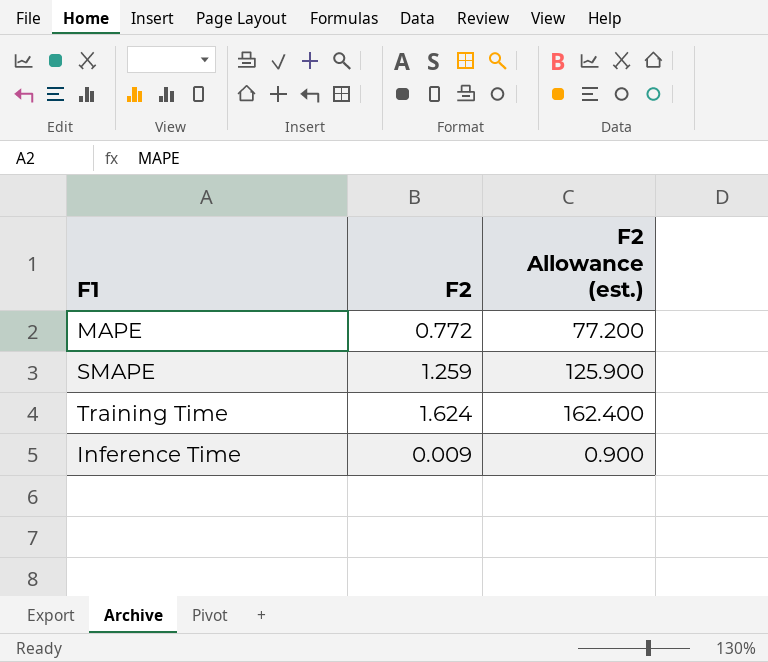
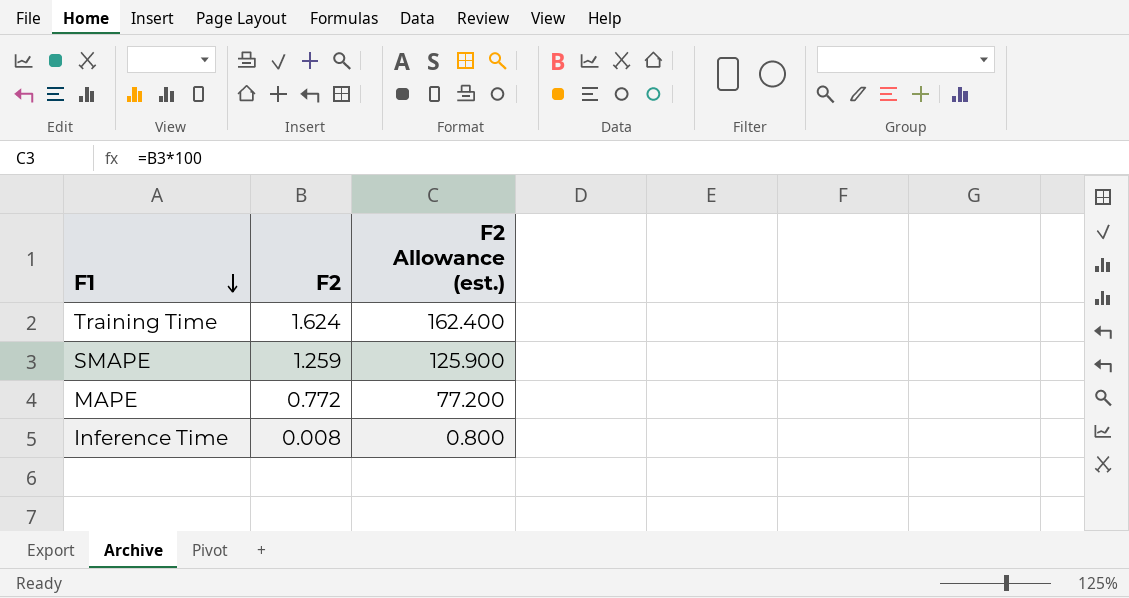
row order: none -> F1 descending
Inference Time | F2: 0.009 -> 0.008
Inference Time | F2 Allowance (est.): 0.900 -> 0.800

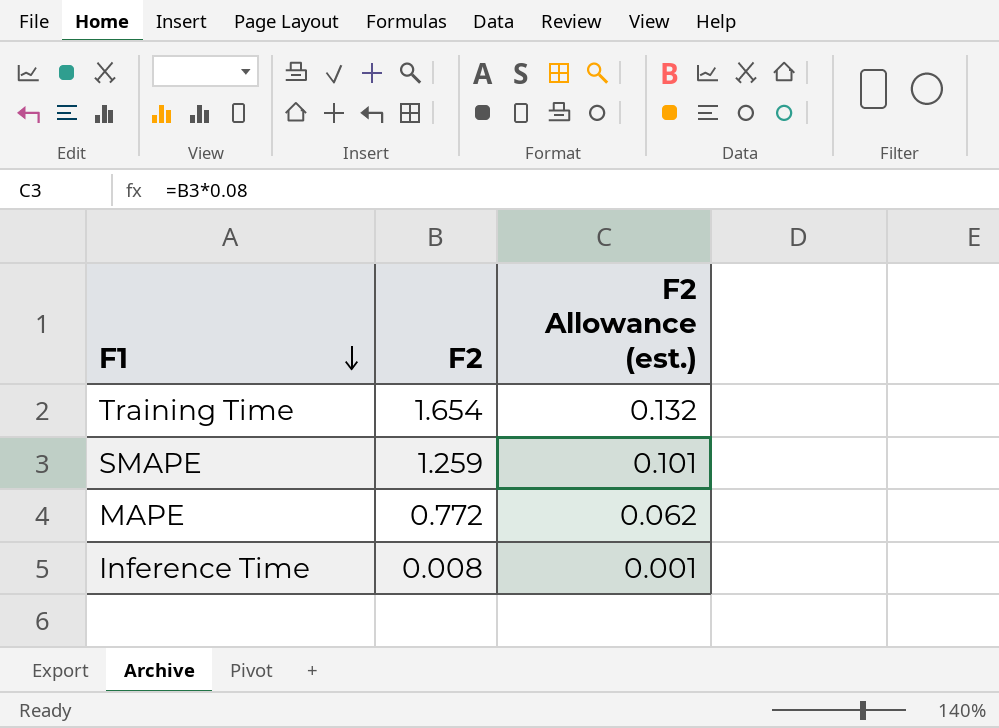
column F2 Allowance (est.) | formula: [F2] * 100 -> [F2] * 0.08
Training Time | F2: 1.624 -> 1.654

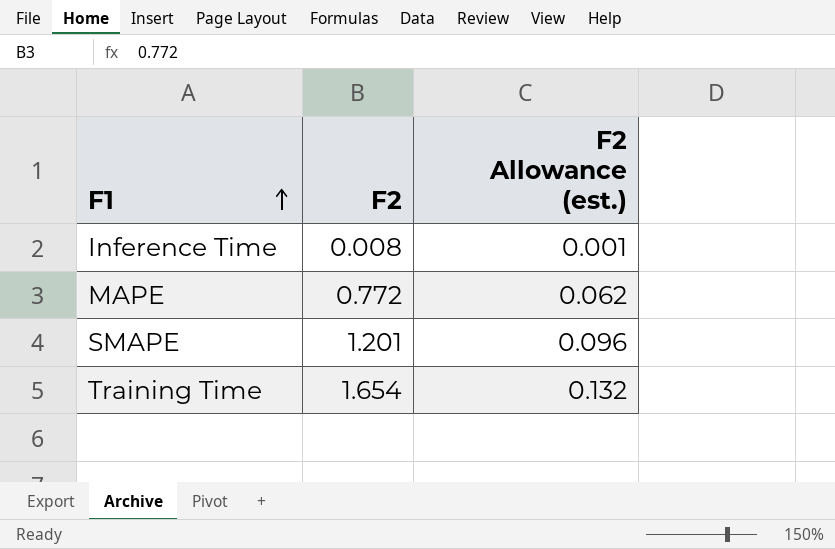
row order: F1 descending -> F1 ascending
SMAPE | F2: 1.259 -> 1.201
SMAPE | F2 Allowance (est.): 0.101 -> 0.096

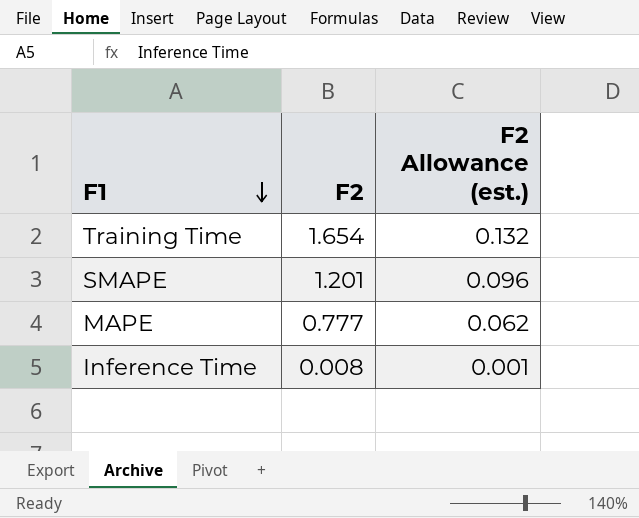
row order: F1 ascending -> F1 descending
MAPE | F2: 0.772 -> 0.777

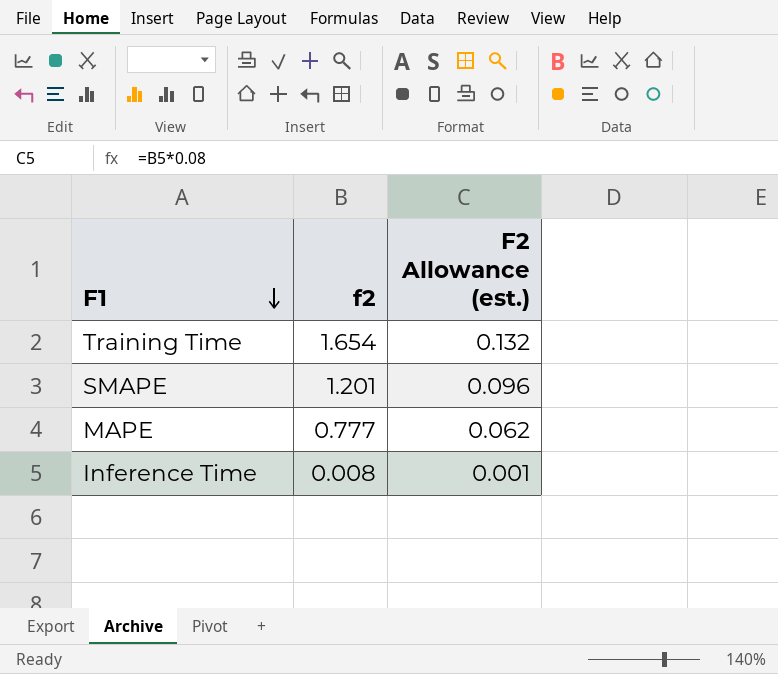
column name: F2 -> f2

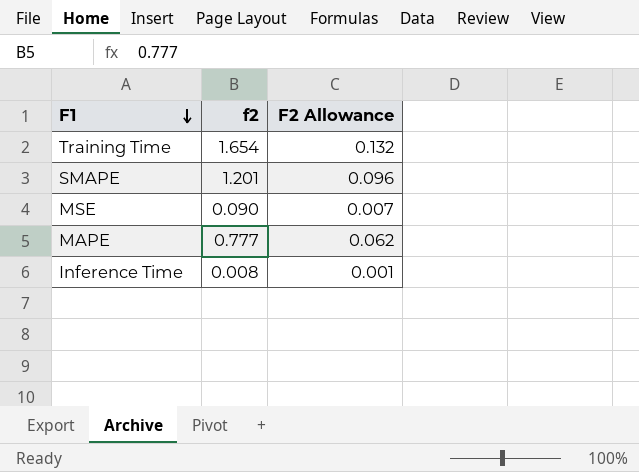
column name: F2 Allowance (est.) -> F2 Allowance
row MSE: none -> 0.090 | 0.007

